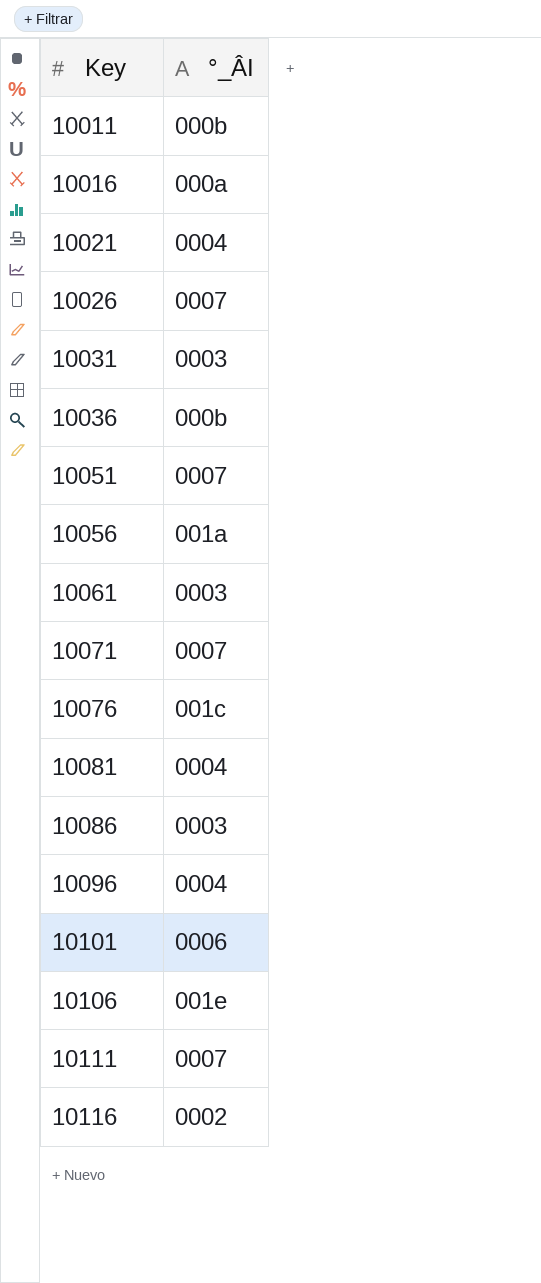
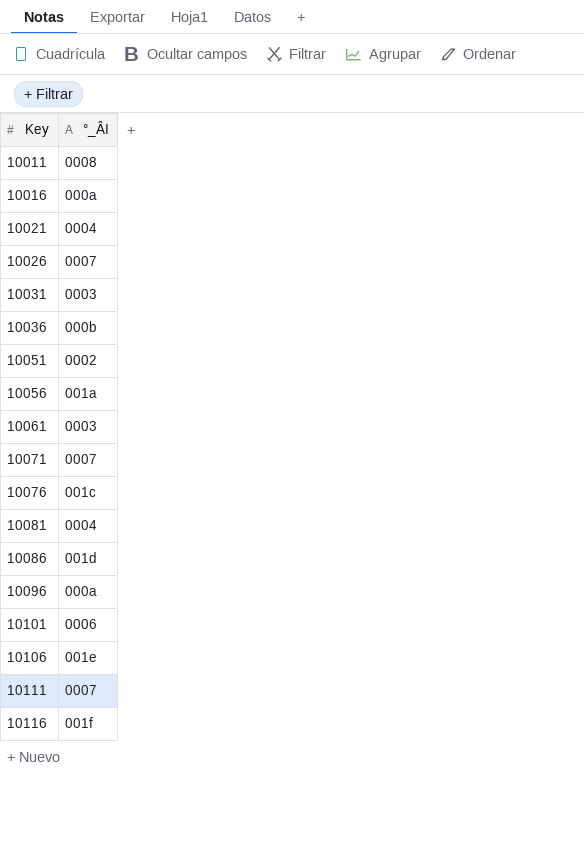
10011 | °_ÂI: 000b -> 0008
10051 | °_ÂI: 0007 -> 0002
10086 | °_ÂI: 0003 -> 001d
10096 | °_ÂI: 0004 -> 000a
10116 | °_ÂI: 0002 -> 001f

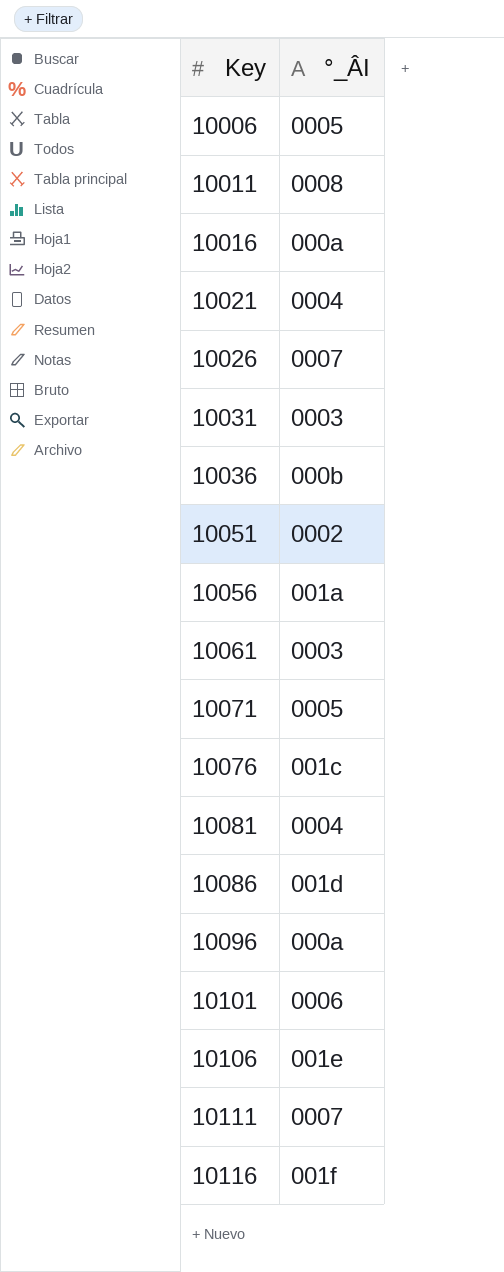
row 10006: none -> 0005
10071 | °_ÂI: 0007 -> 0005

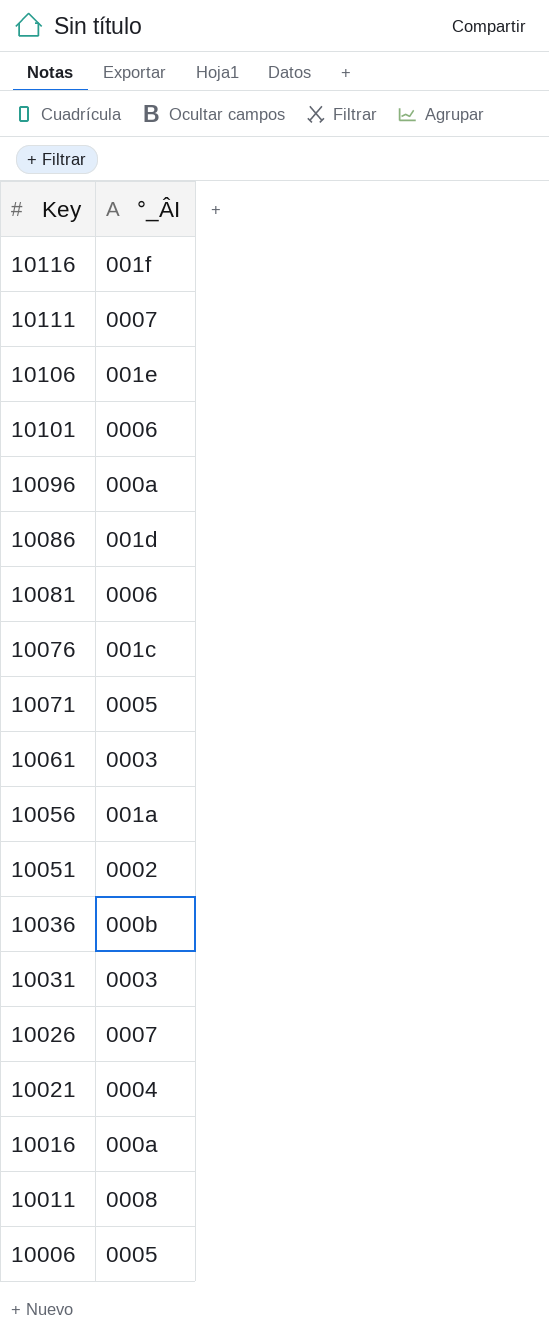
row order: Key ascending -> Key descending
10081 | °_ÂI: 0004 -> 0006

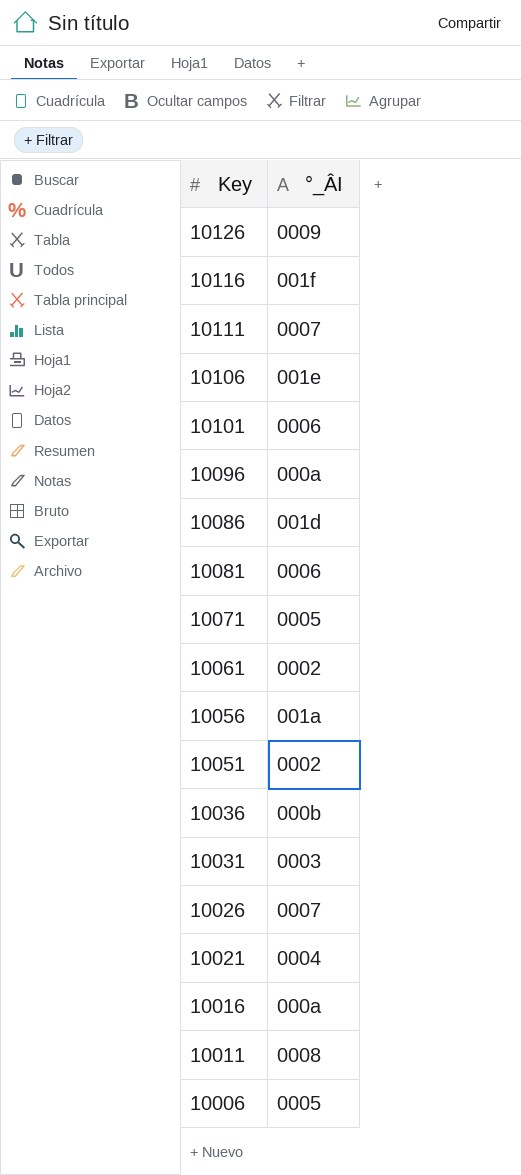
row 10076: 001c -> none
row 10126: none -> 0009
10061 | °_ÂI: 0003 -> 0002

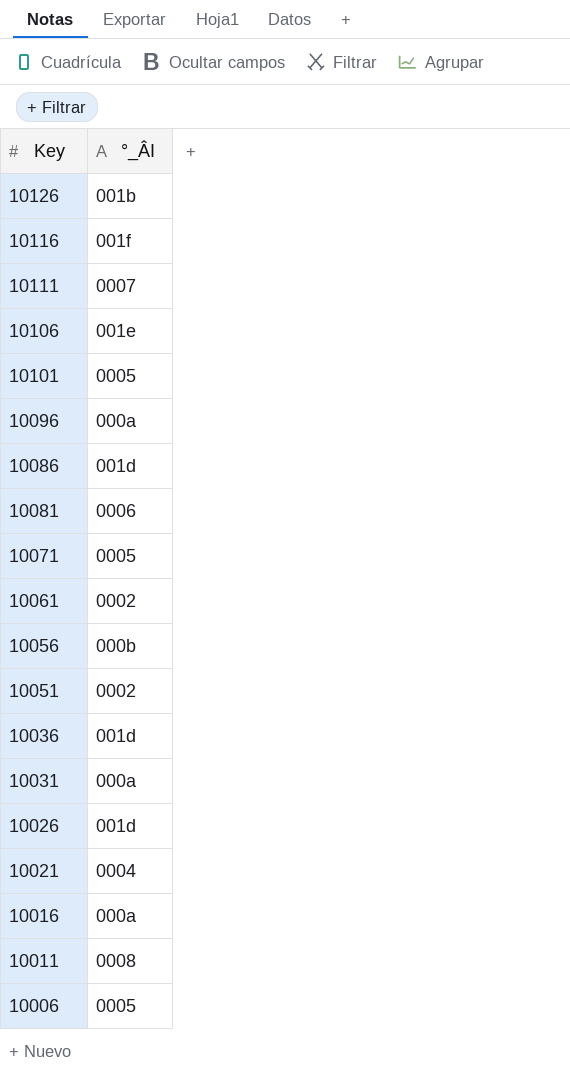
10126 | °_ÂI: 0009 -> 001b
10101 | °_ÂI: 0006 -> 0005
10056 | °_ÂI: 001a -> 000b
10036 | °_ÂI: 000b -> 001d
10031 | °_ÂI: 0003 -> 000a
10026 | °_ÂI: 0007 -> 001d

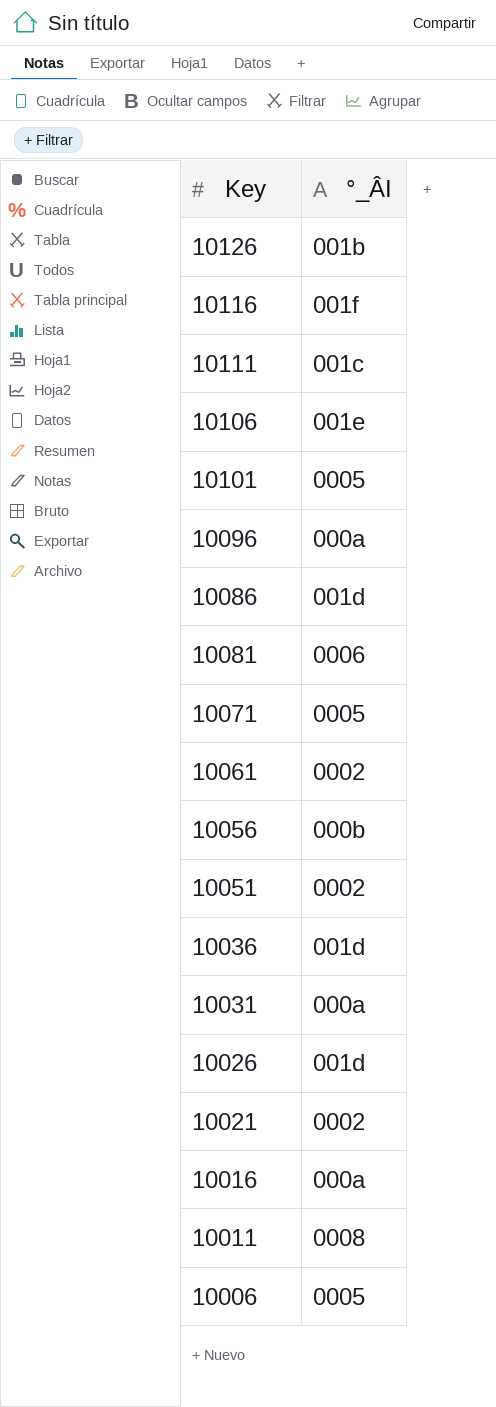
10111 | °_ÂI: 0007 -> 001c
10021 | °_ÂI: 0004 -> 0002

